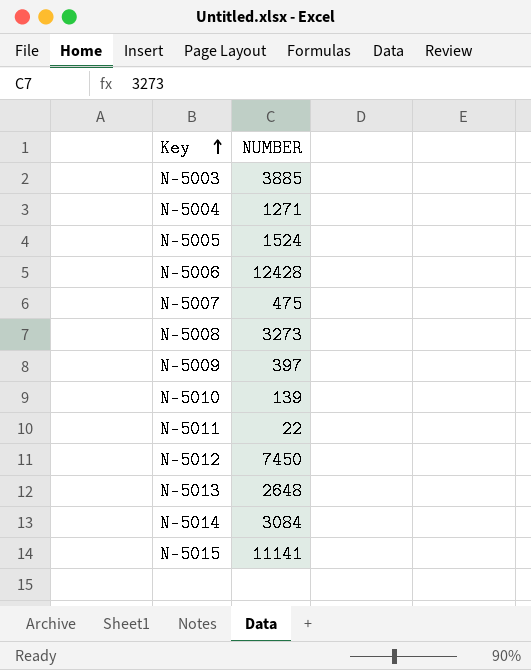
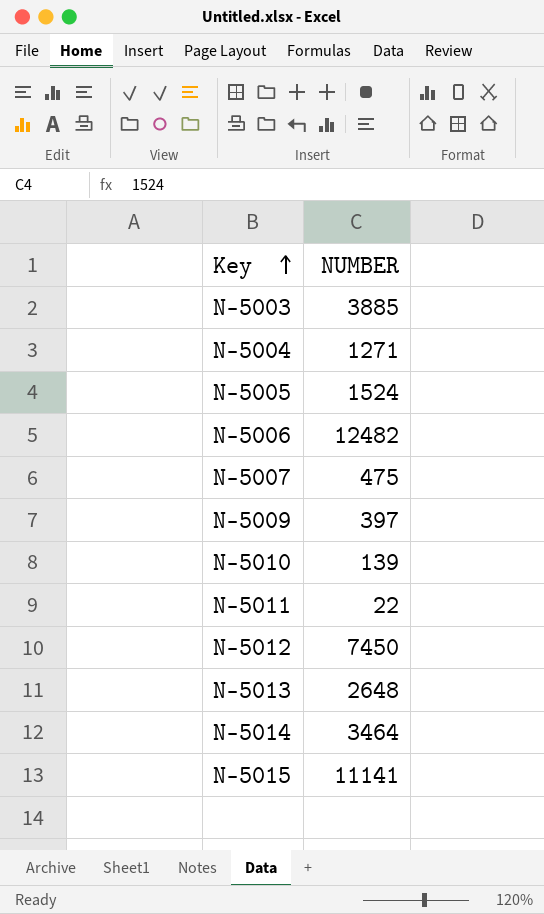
row N-5008: 3273 -> none
N-5006 | NUMBER: 12428 -> 12482
N-5014 | NUMBER: 3084 -> 3464

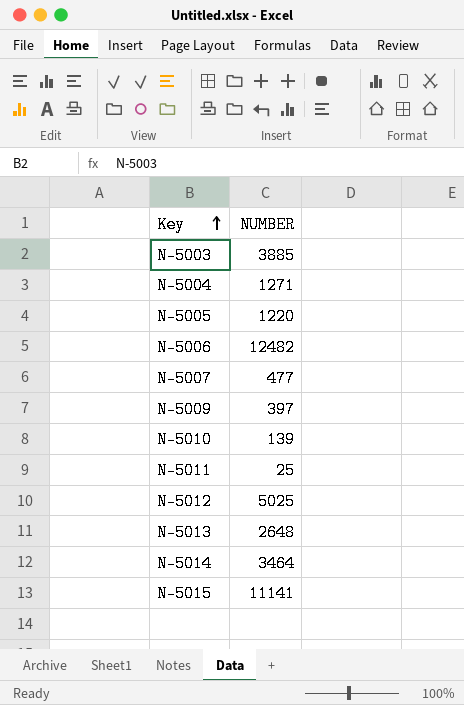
N-5005 | NUMBER: 1524 -> 1220
N-5007 | NUMBER: 475 -> 477
N-5011 | NUMBER: 22 -> 25
N-5012 | NUMBER: 7450 -> 5025

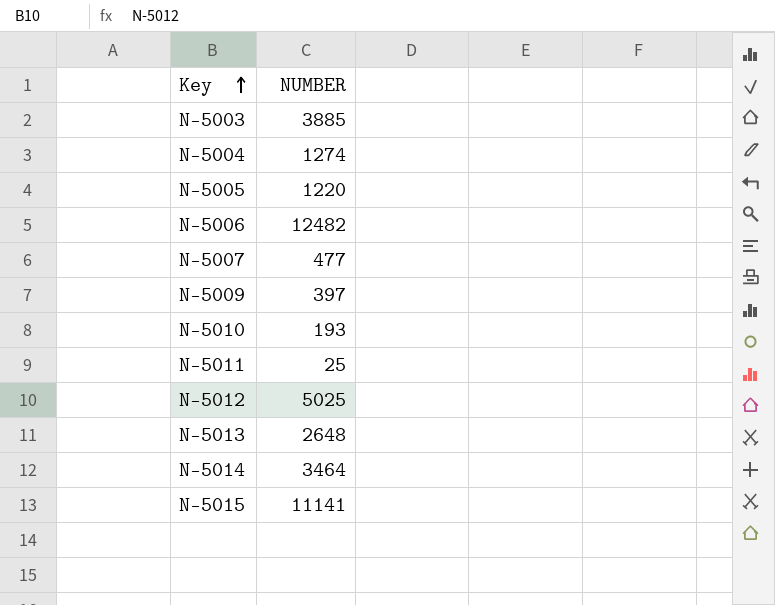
N-5004 | NUMBER: 1271 -> 1274
N-5010 | NUMBER: 139 -> 193

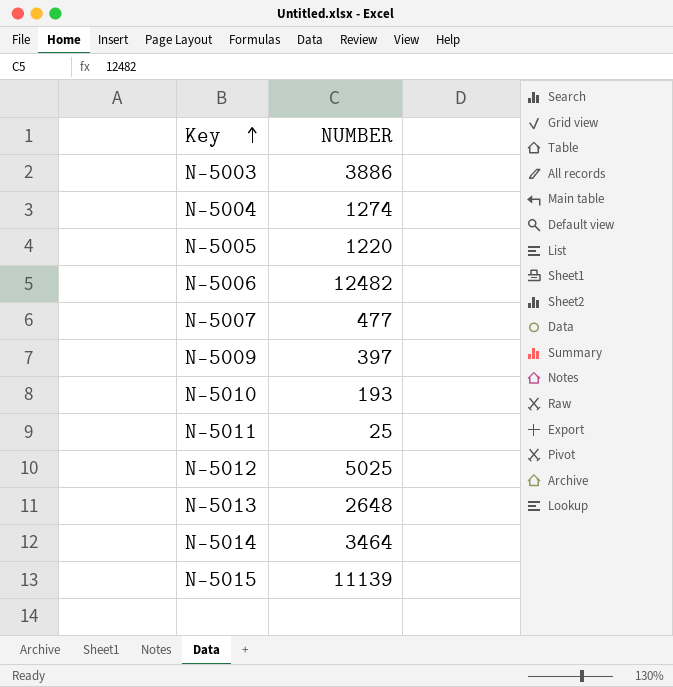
N-5003 | NUMBER: 3885 -> 3886
N-5015 | NUMBER: 11141 -> 11139

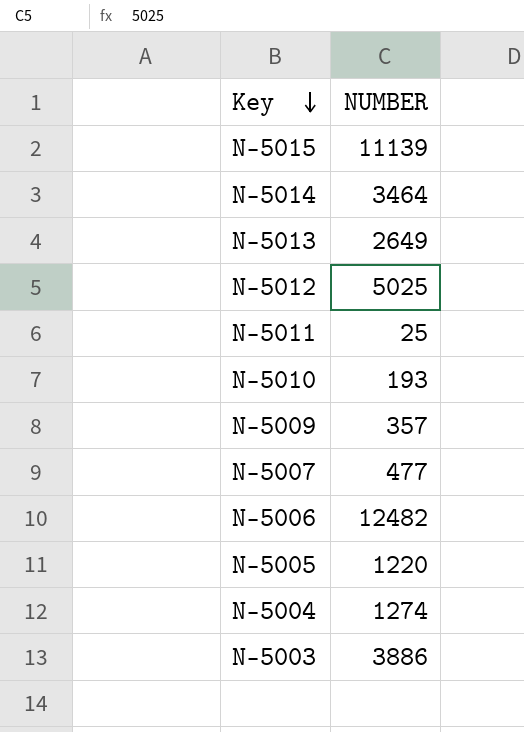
row order: Key ascending -> Key descending
N-5013 | NUMBER: 2648 -> 2649
N-5009 | NUMBER: 397 -> 357

